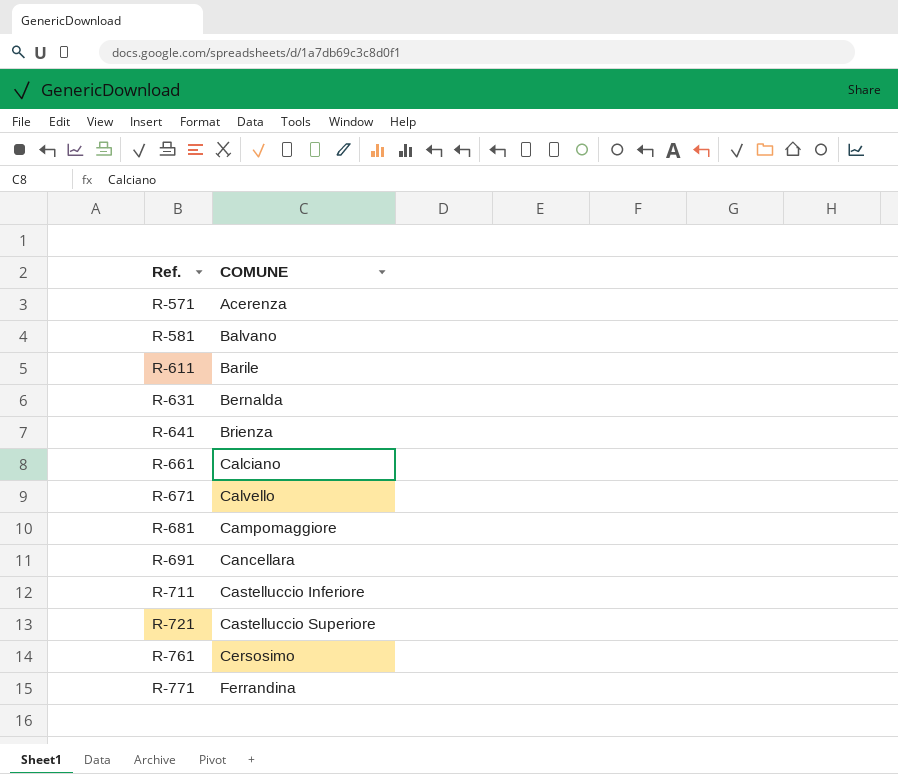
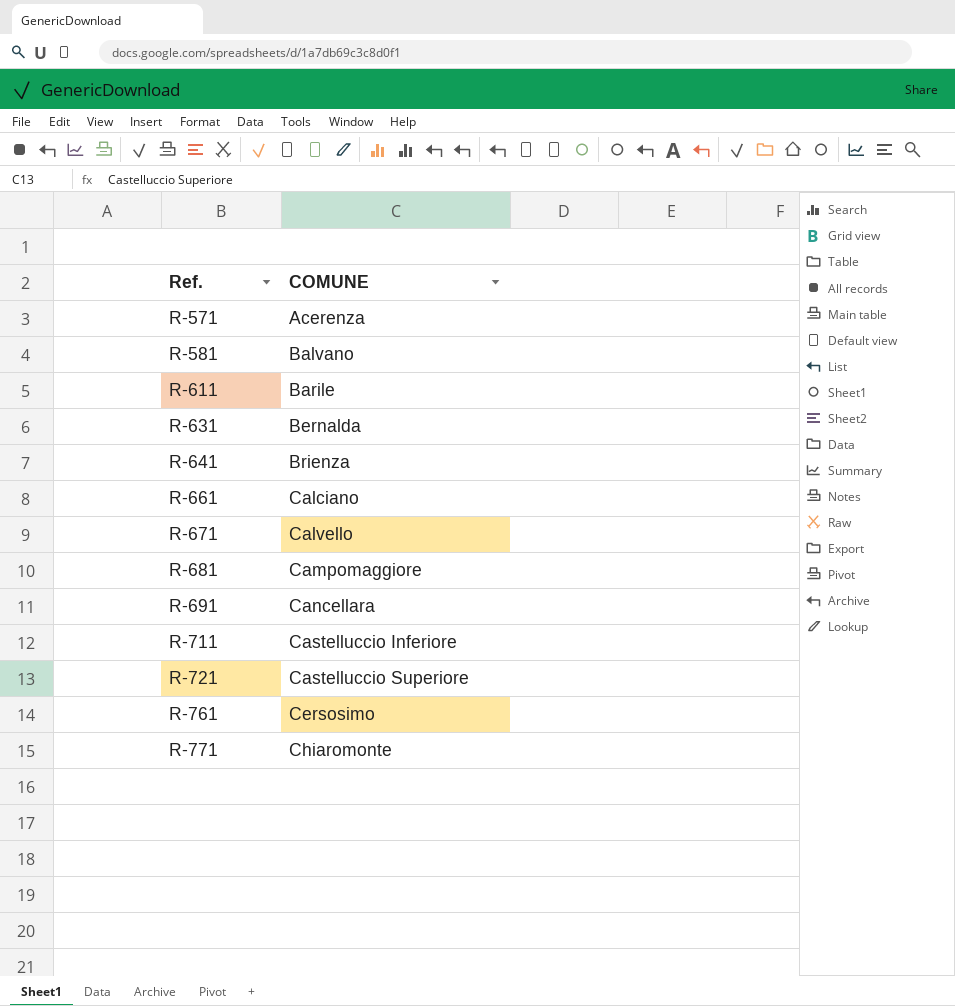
R-771 | COMUNE: Ferrandina -> Chiaromonte

